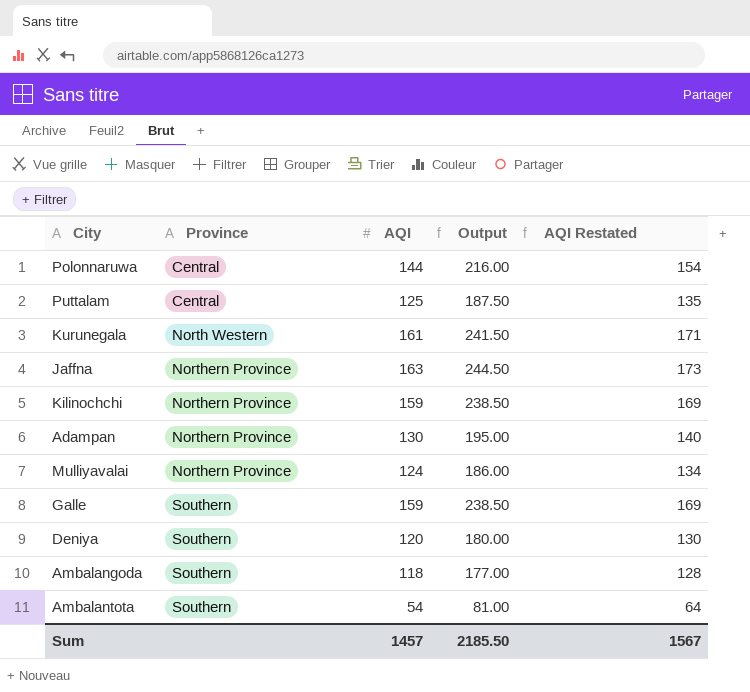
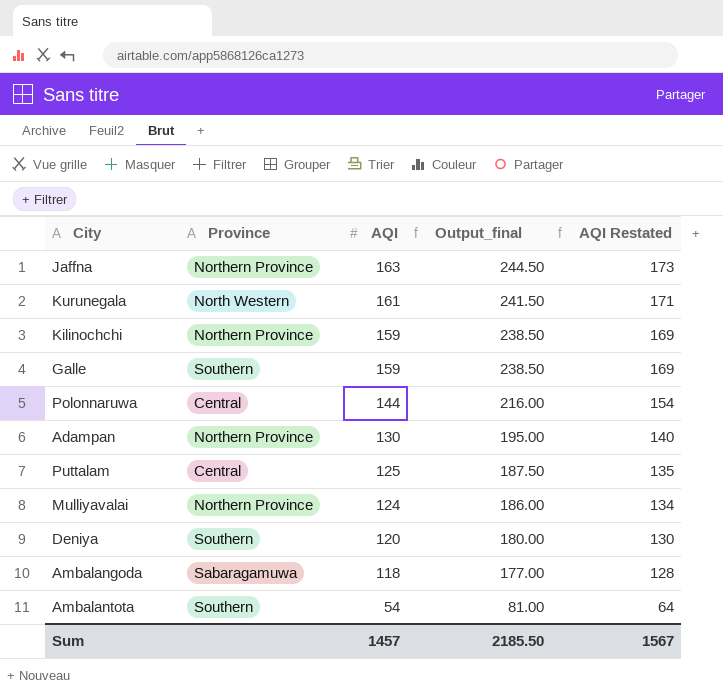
row order: Province ascending -> AQI descending
column name: Output -> Output_final
Ambalangoda | Province: Southern -> Sabaragamuwa

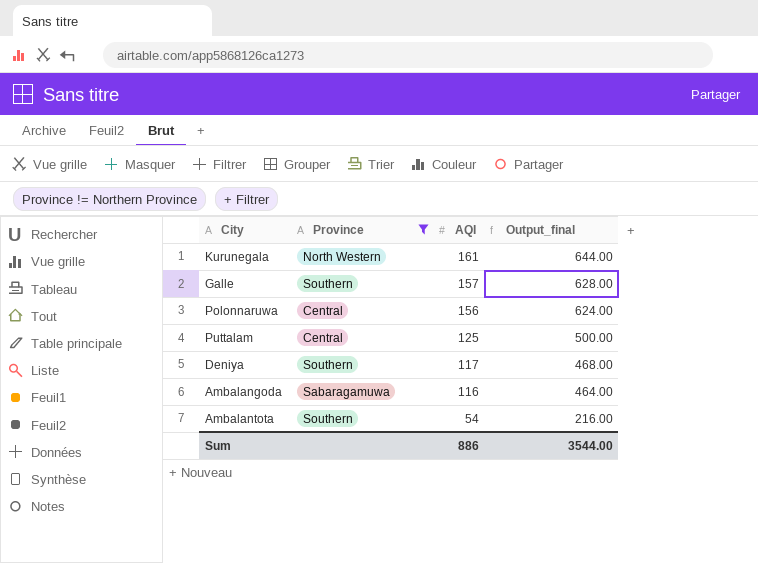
filter: none -> Province != Northern Province
column AQI Restated | formula: [AQI] + 10 -> none
column Output_final | formula: [AQI] * 1.5 -> [AQI] * 4
Galle | AQI: 159 -> 157
Polonnaruwa | AQI: 144 -> 156
Deniya | AQI: 120 -> 117
Ambalangoda | AQI: 118 -> 116
Sum | AQI: 1457 -> 886
Sum | Output_final: 2185.50 -> 3544.00

